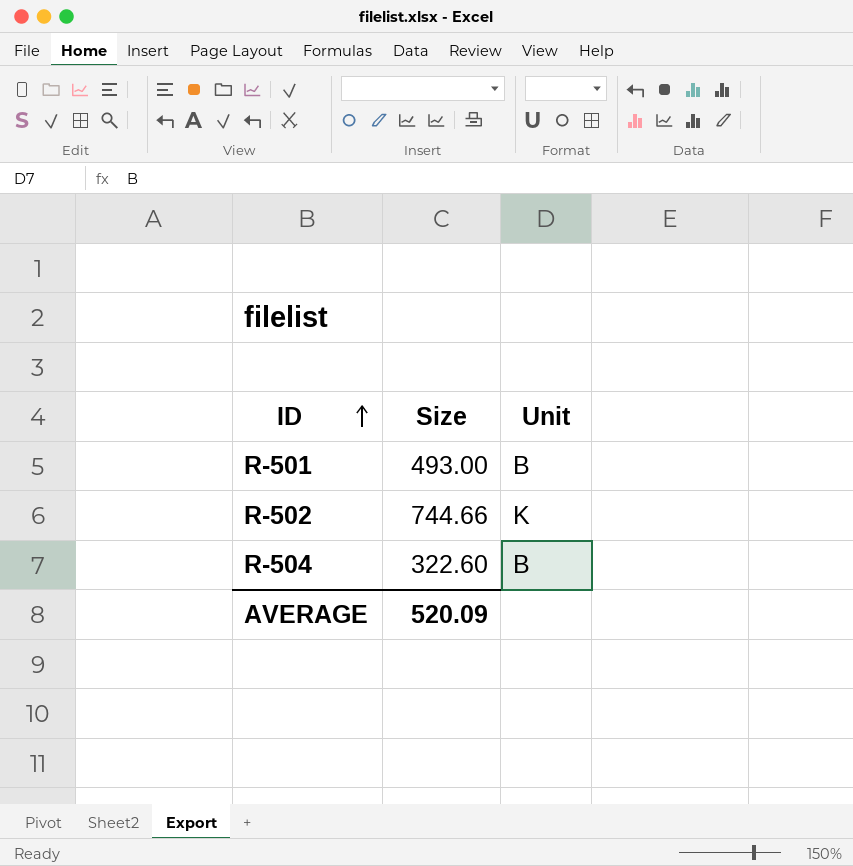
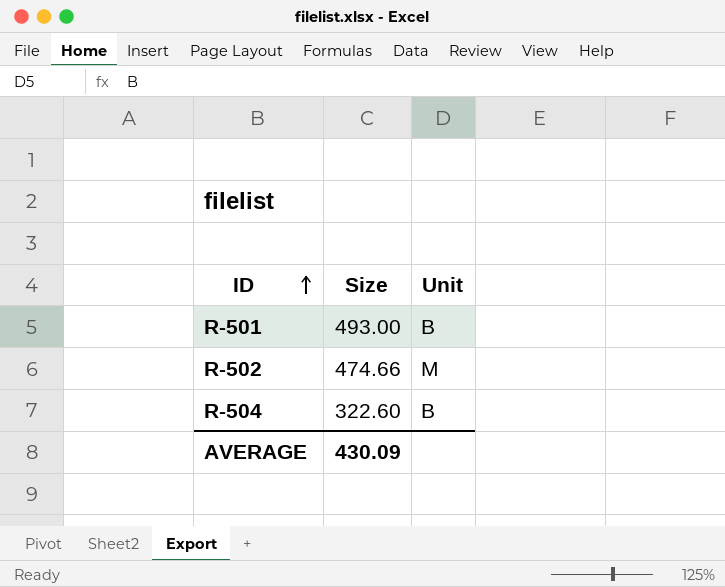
R-502 | Size: 744.66 -> 474.66
R-502 | Unit: K -> M
AVERAGE | Size: 520.09 -> 430.09

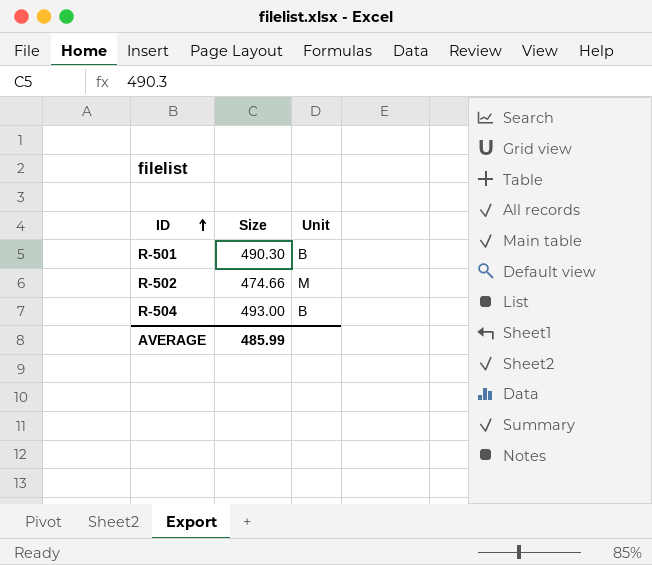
R-501 | Size: 493.00 -> 490.30
R-504 | Size: 322.60 -> 493.00
AVERAGE | Size: 430.09 -> 485.99

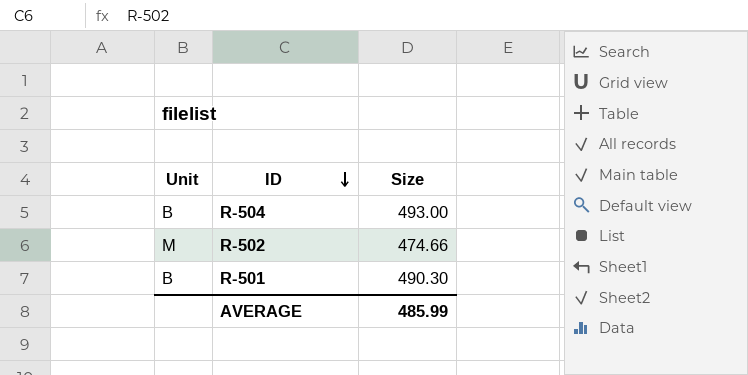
row order: ID ascending -> ID descending
column Unit | position: 3 -> 1

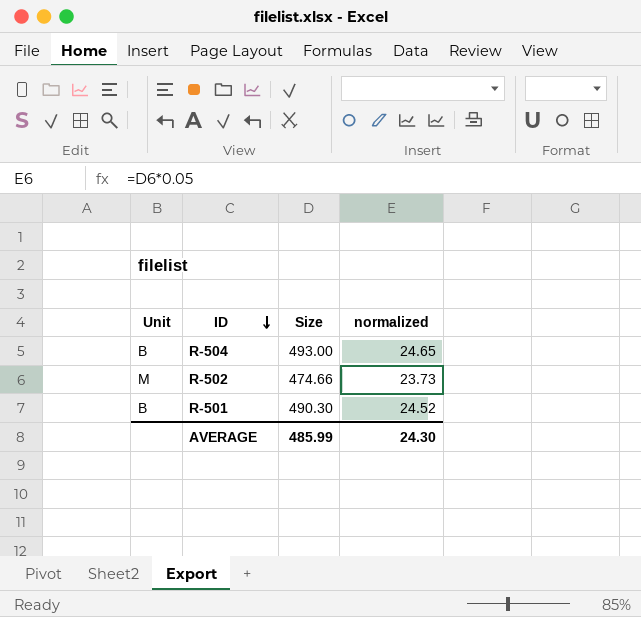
column normalized | formula: none -> [Size] * 0.05

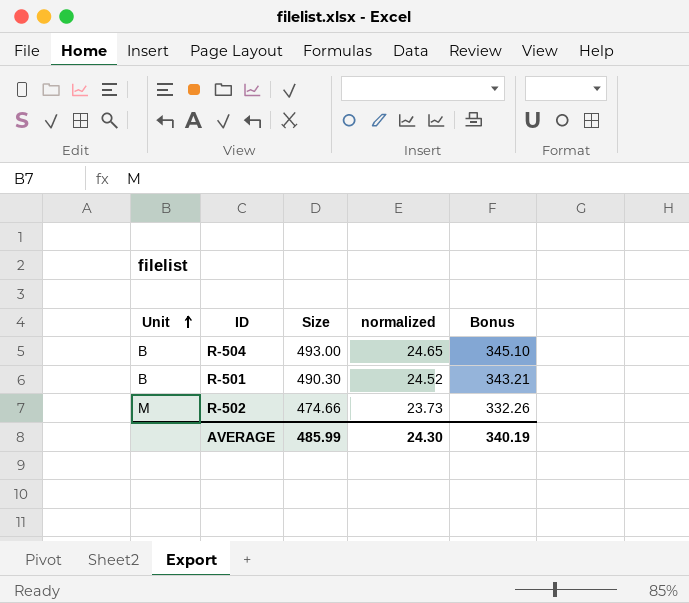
row order: ID descending -> Unit ascending
column Bonus | formula: none -> [Size] * 0.7

